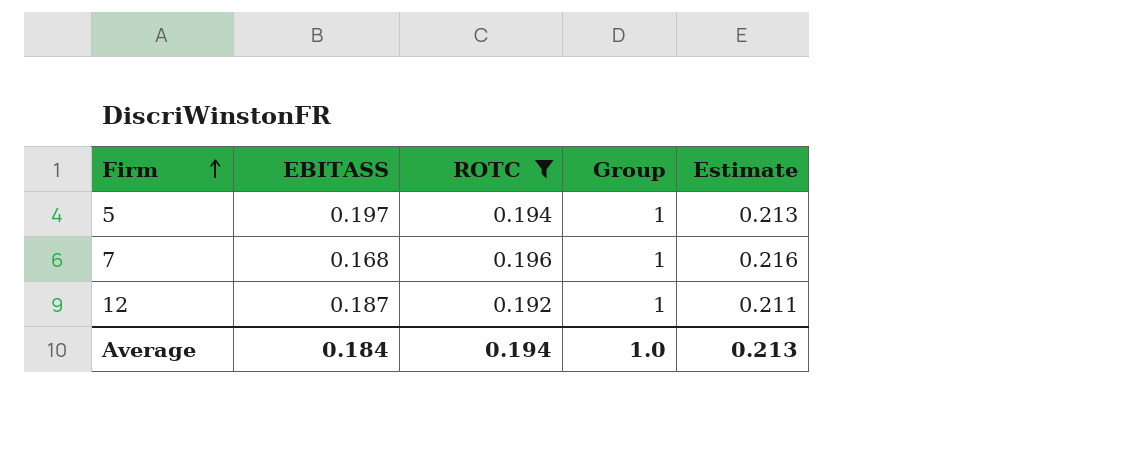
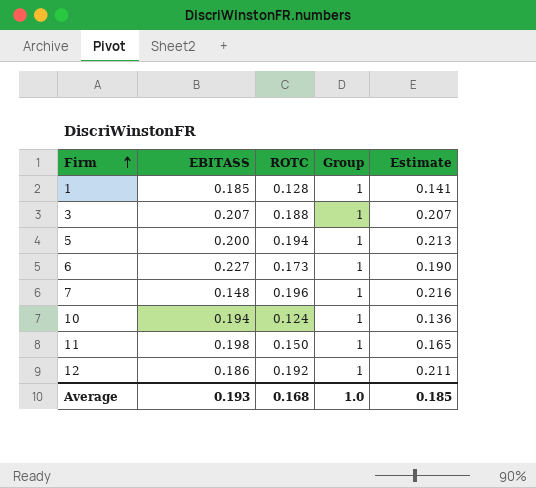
filter: ROTC >= 0.192 -> none
5 | EBITASS: 0.197 -> 0.200
7 | EBITASS: 0.168 -> 0.148
12 | EBITASS: 0.187 -> 0.186
Average | EBITASS: 0.184 -> 0.193
Average | ROTC: 0.194 -> 0.168
Average | Estimate: 0.213 -> 0.185

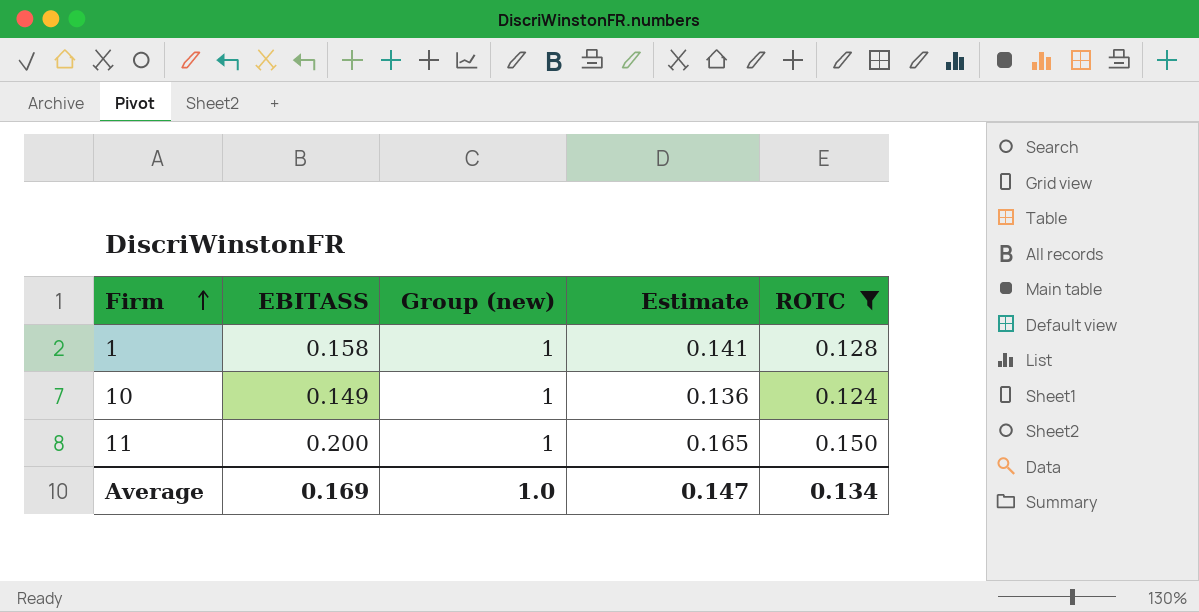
filter: none -> ROTC <= 0.150
column name: Group -> Group (new)
column ROTC | position: 3 -> 5
1 | EBITASS: 0.185 -> 0.158
10 | EBITASS: 0.194 -> 0.149
11 | EBITASS: 0.198 -> 0.200
Average | EBITASS: 0.193 -> 0.169
Average | Estimate: 0.185 -> 0.147
Average | ROTC: 0.168 -> 0.134

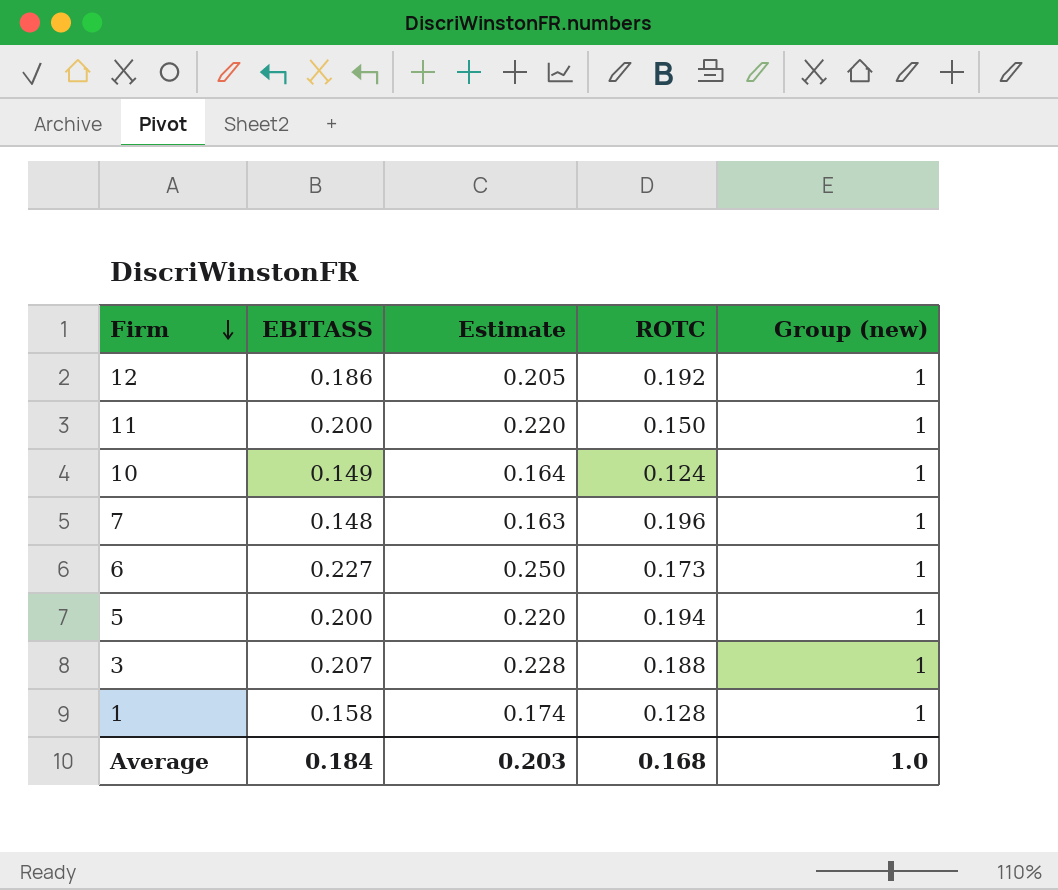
filter: ROTC <= 0.150 -> none
row order: Firm ascending -> Firm descending
column Estimate | formula: [ROTC] * 1.1 -> [EBITASS] * 1.1
column Group (new) | position: 3 -> 5
Average | EBITASS: 0.169 -> 0.184
Average | Estimate: 0.147 -> 0.203
Average | ROTC: 0.134 -> 0.168

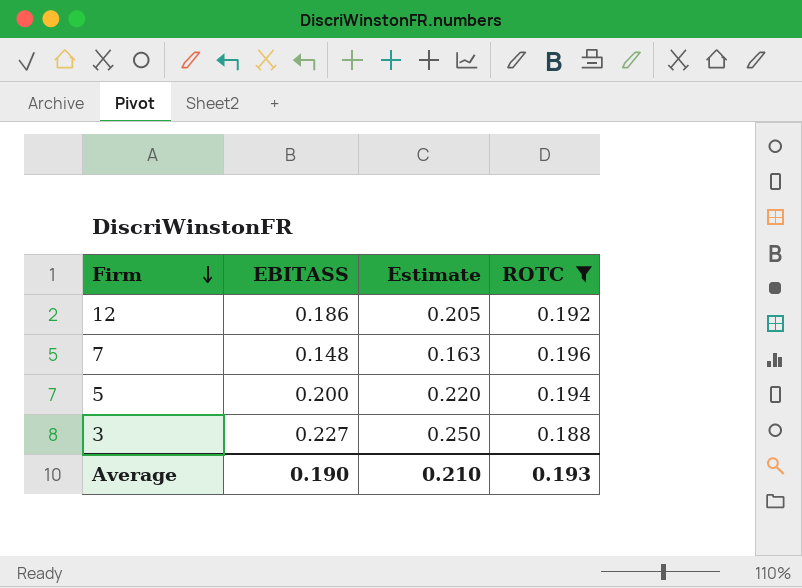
filter: none -> ROTC >= 0.188
column Group (new) | position: 5 -> none
3 | EBITASS: 0.207 -> 0.227
3 | Estimate: 0.228 -> 0.250
Average | EBITASS: 0.184 -> 0.190
Average | Estimate: 0.203 -> 0.210
Average | ROTC: 0.168 -> 0.193

